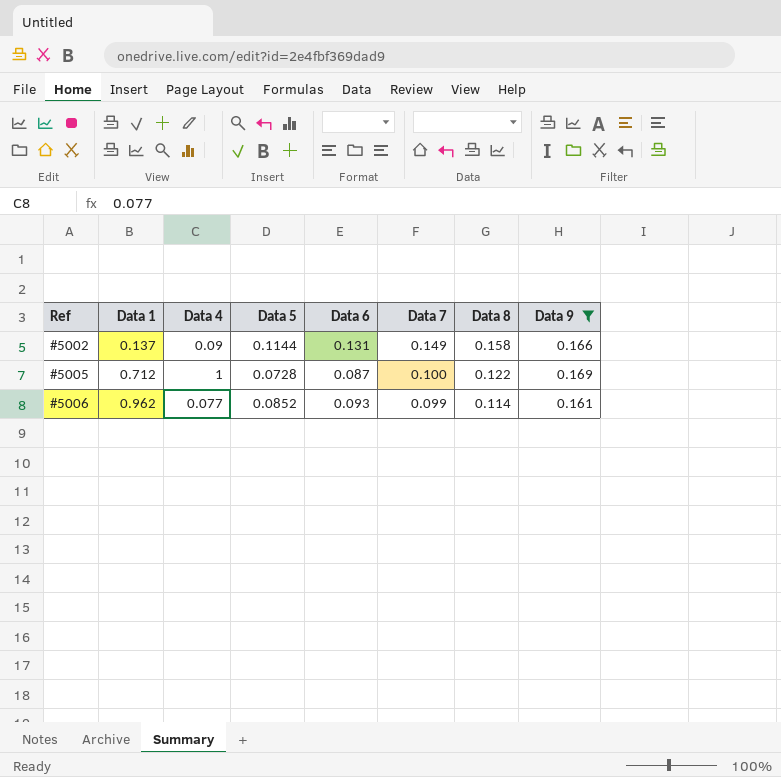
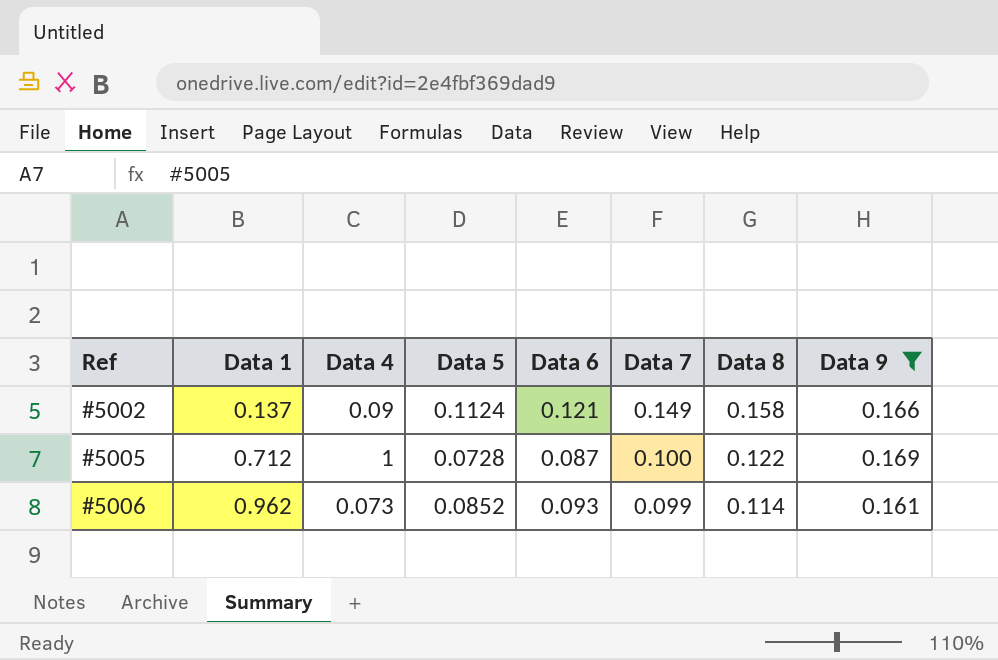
#5002 | Data 5: 0.1144 -> 0.1124
#5002 | Data 6: 0.131 -> 0.121
#5006 | Data 4: 0.077 -> 0.073

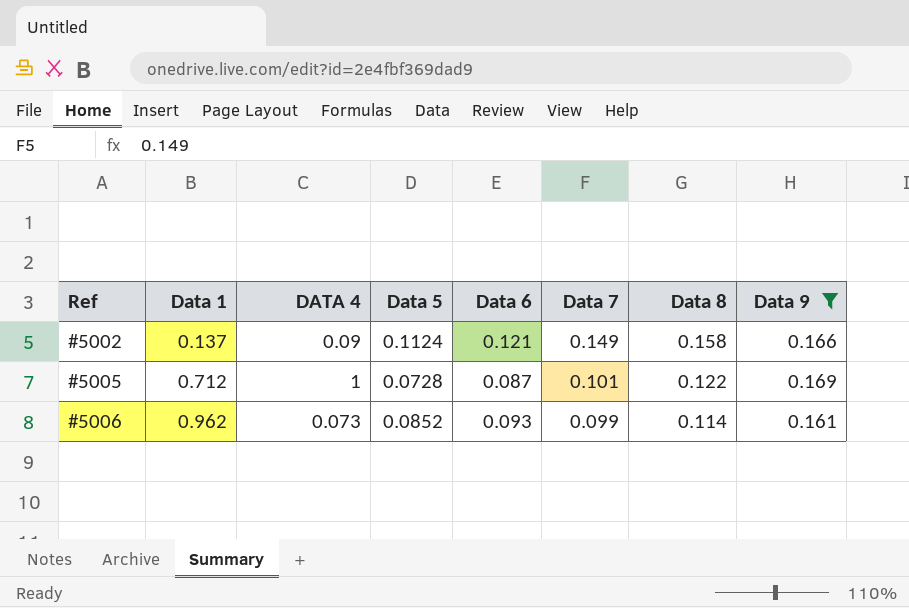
column name: Data 4 -> DATA 4
#5005 | Data 7: 0.100 -> 0.101

